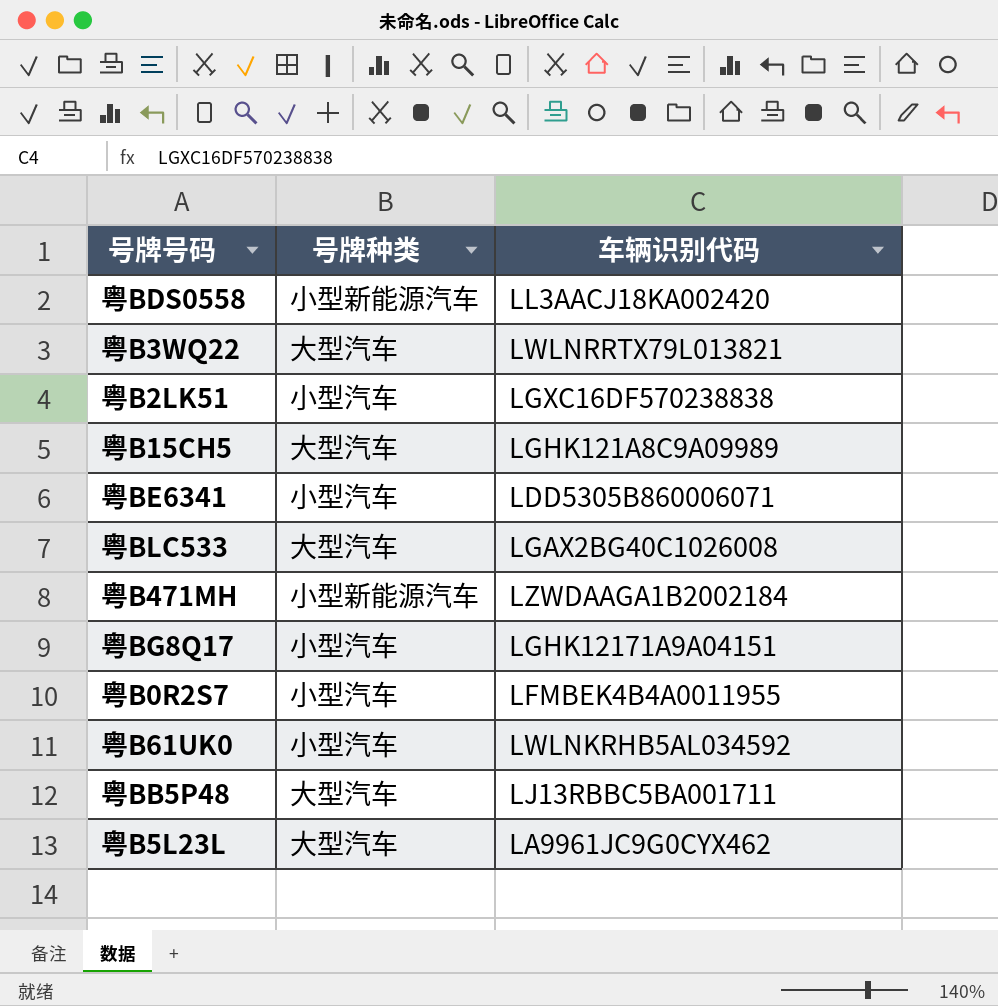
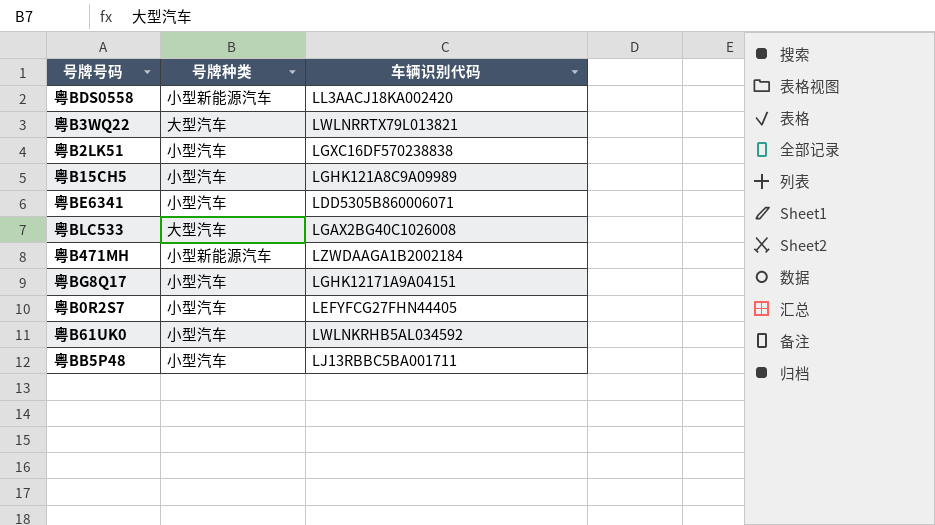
row 粤B5L23L: 大型汽车 | LA9961JC9G0CYX462 -> none
粤B15CH5 | 号牌种类: 大型汽车 -> 小型汽车
粤B0R2S7 | 车辆识别代码: LFMBEK4B4A0011955 -> LEFYFCG27FHN44405
粤BB5P48 | 号牌种类: 大型汽车 -> 小型汽车

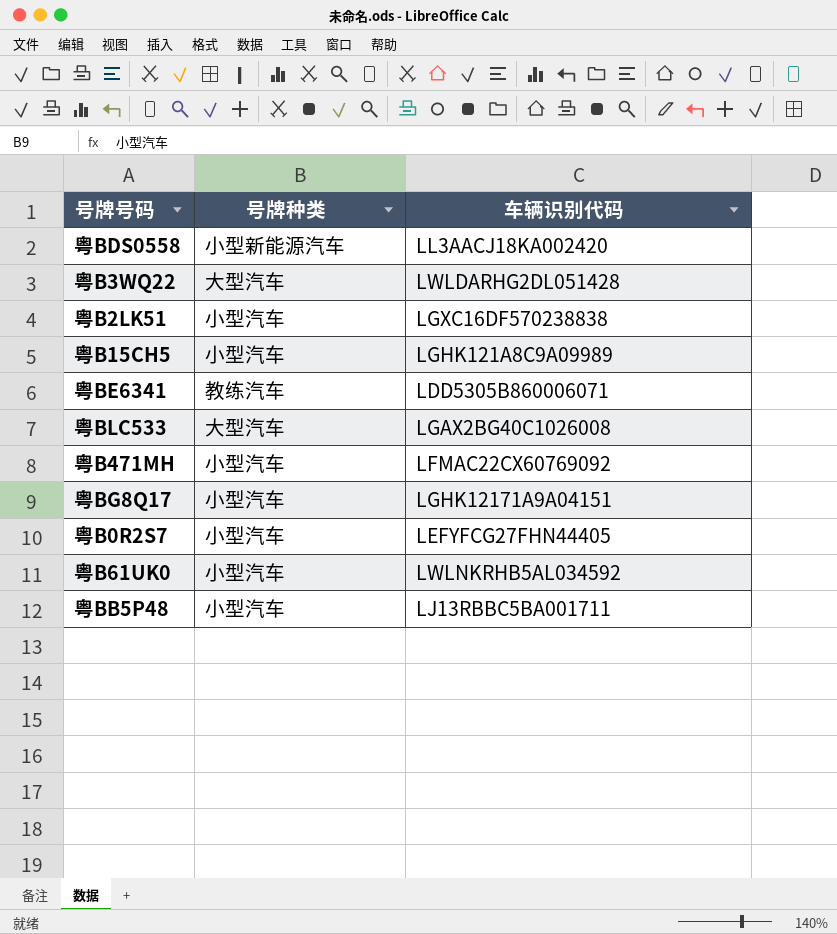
粤B3WQ22 | 车辆识别代码: LWLNRRTX79L013821 -> LWLDARHG2DL051428
粤BE6341 | 号牌种类: 小型汽车 -> 教练汽车
粤B471MH | 号牌种类: 小型新能源汽车 -> 小型汽车
粤B471MH | 车辆识别代码: LZWDAAGA1B2002184 -> LFMAC22CX60769092

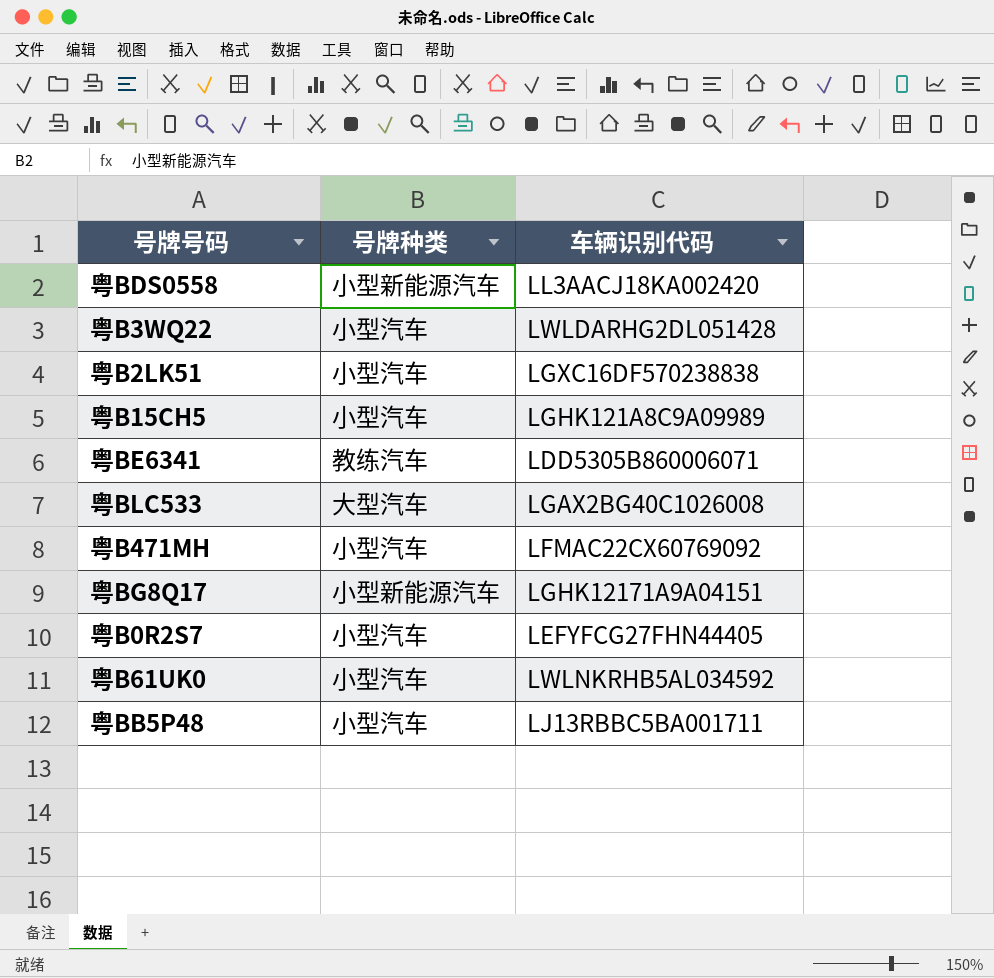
粤B3WQ22 | 号牌种类: 大型汽车 -> 小型汽车
粤BG8Q17 | 号牌种类: 小型汽车 -> 小型新能源汽车

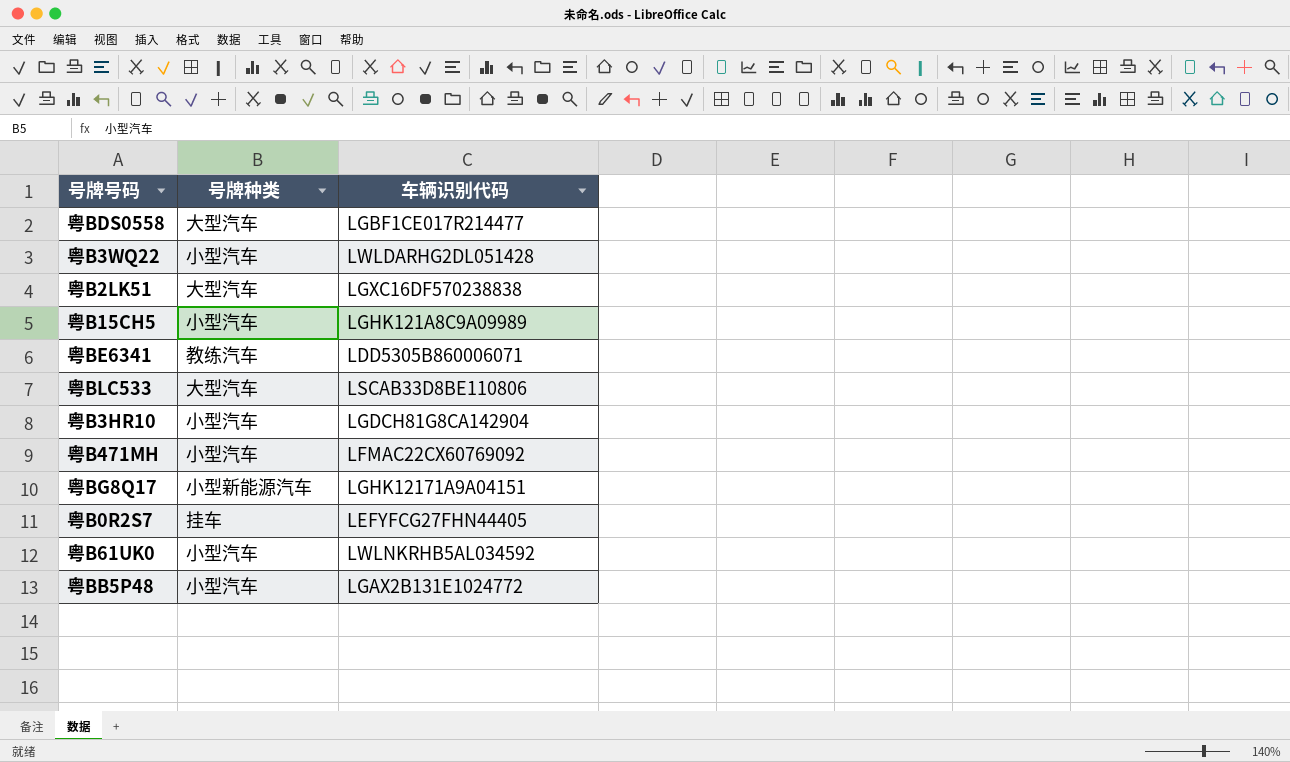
粤BDS0558 | 号牌种类: 小型新能源汽车 -> 大型汽车
粤BDS0558 | 车辆识别代码: LL3AACJ18KA002420 -> LGBF1CE017R214477
粤B2LK51 | 号牌种类: 小型汽车 -> 大型汽车
粤BLC533 | 车辆识别代码: LGAX2BG40C1026008 -> LSCAB33D8BE110806
row 粤B3HR10: none -> 小型汽车 | LGDCH81G8CA142904
粤B0R2S7 | 号牌种类: 小型汽车 -> 挂车
粤BB5P48 | 车辆识别代码: LJ13RBBC5BA001711 -> LGAX2B131E1024772

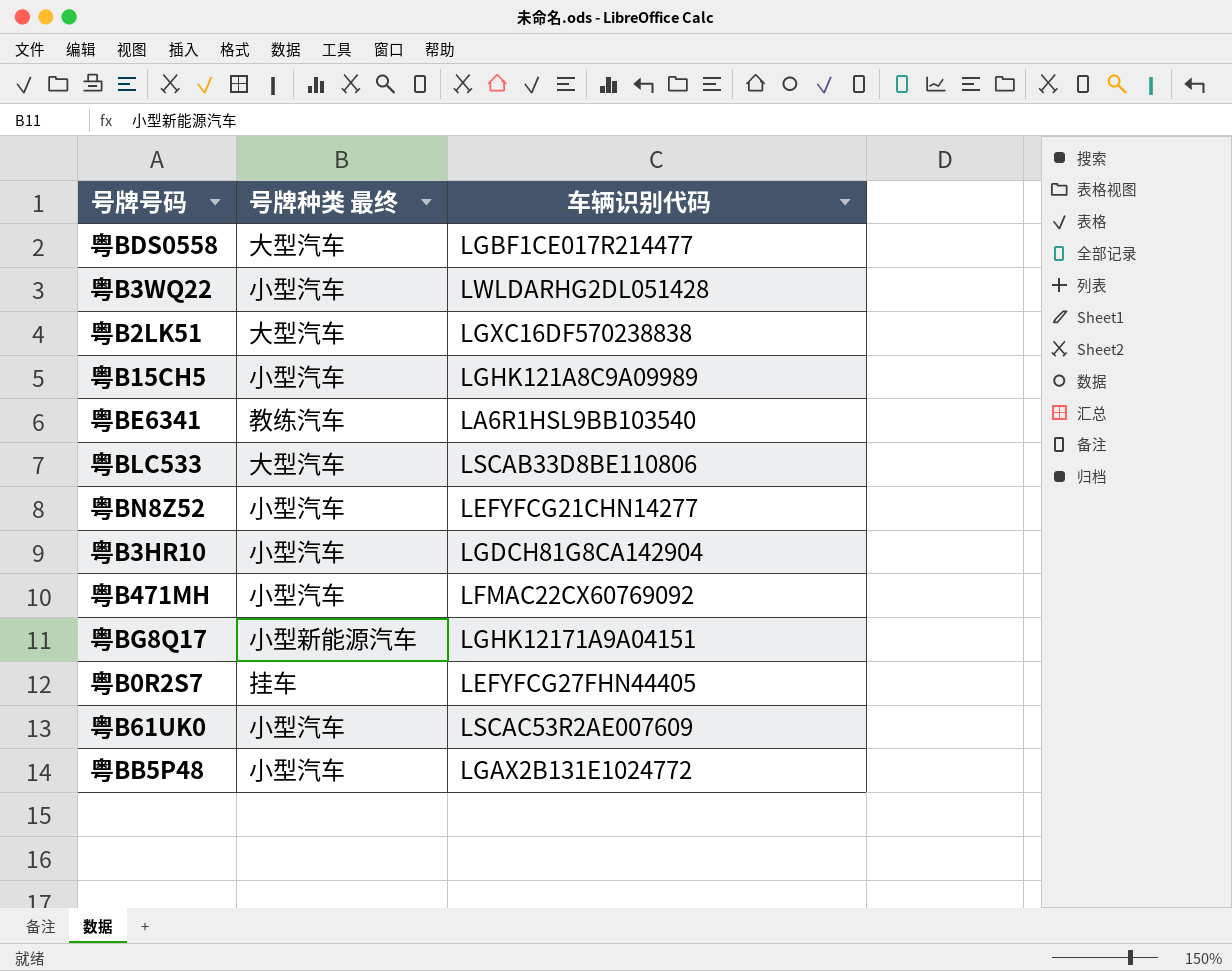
column name: 号牌种类 -> 号牌种类 最终
粤BE6341 | 车辆识别代码: LDD5305B860006071 -> LA6R1HSL9BB103540
row 粤BN8Z52: none -> 小型汽车 | LEFYFCG21CHN14277
粤B61UK0 | 车辆识别代码: LWLNKRHB5AL034592 -> LSCAC53R2AE007609

